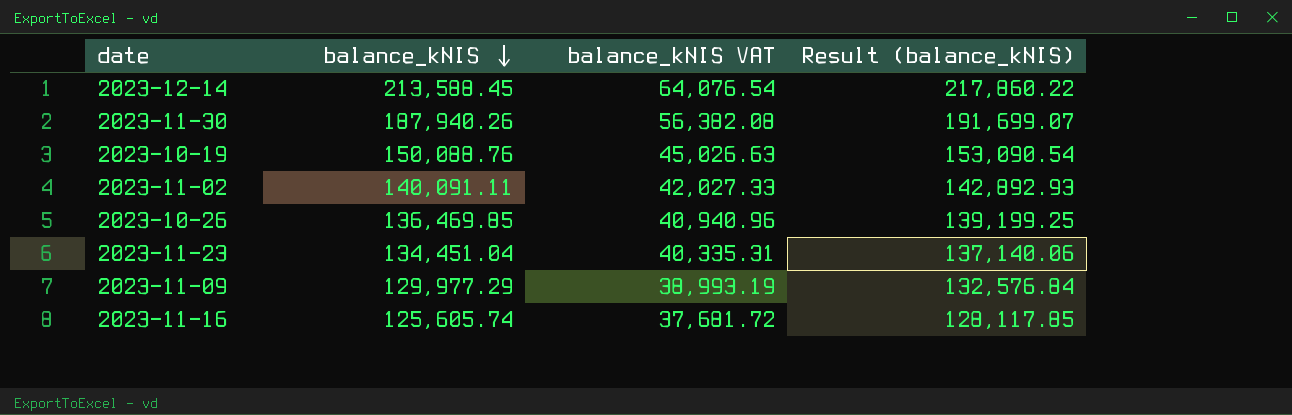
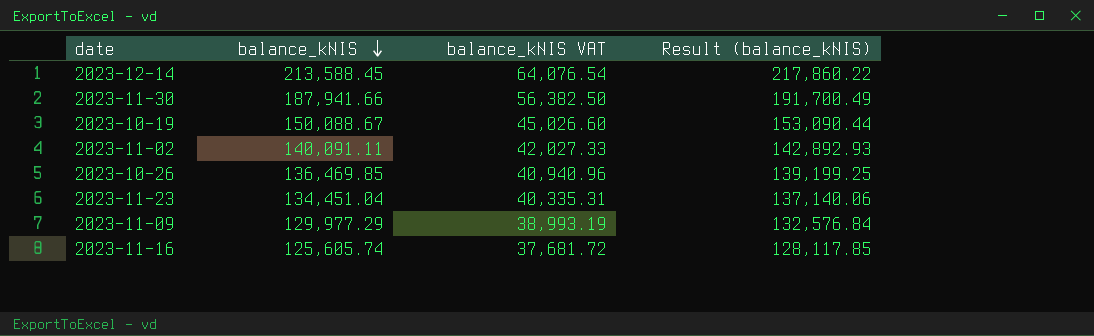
2023-11-30 | balance_kNIS: 187,940.26 -> 187,941.66
2023-11-30 | balance_kNIS VAT: 56,382.08 -> 56,382.50
2023-11-30 | Result (balance_kNIS): 191,699.07 -> 191,700.49
2023-10-19 | balance_kNIS: 150,088.76 -> 150,088.67
2023-10-19 | balance_kNIS VAT: 45,026.63 -> 45,026.60
2023-10-19 | Result (balance_kNIS): 153,090.54 -> 153,090.44

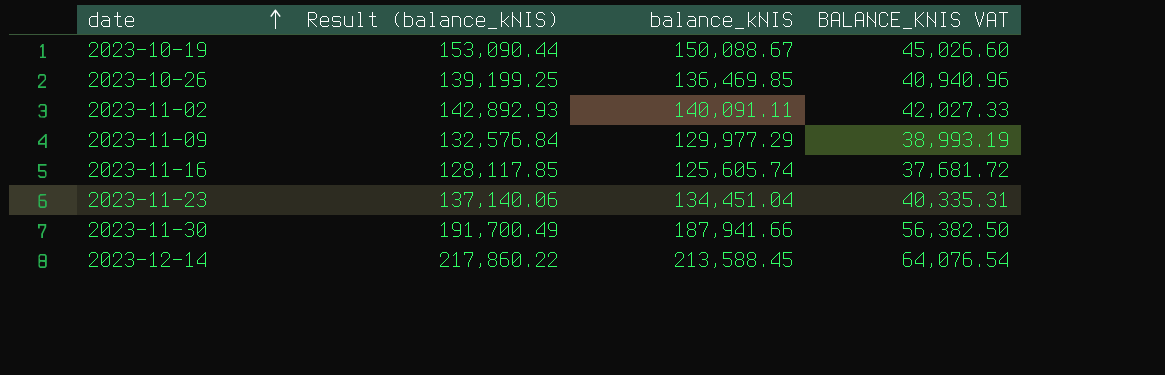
row order: balance_kNIS descending -> date ascending
column Result (balance_kNIS) | position: 4 -> 2
column name: balance_kNIS VAT -> BALANCE_KNIS VAT

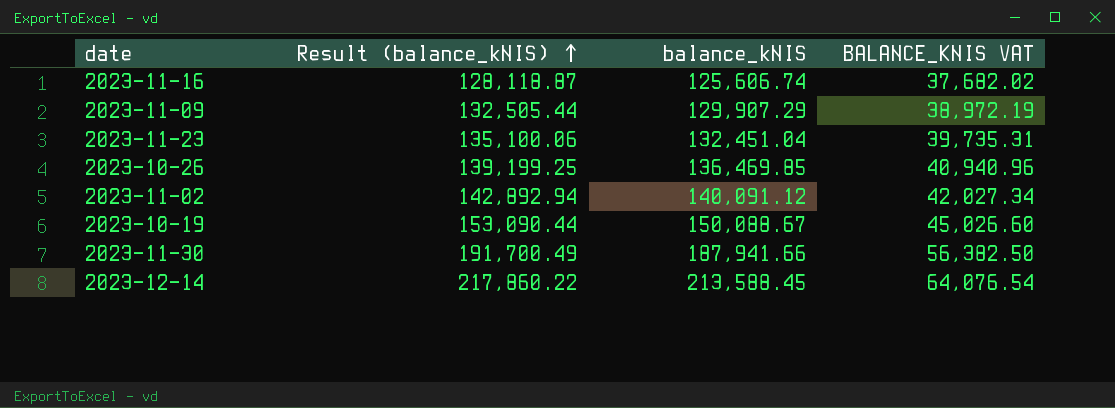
row order: date ascending -> Result (balance_kNIS) ascending
2023-11-16 | Result (balance_kNIS): 128,117.85 -> 128,118.87
2023-11-16 | balance_kNIS: 125,605.74 -> 125,606.74
2023-11-16 | BALANCE_KNIS VAT: 37,681.72 -> 37,682.02
2023-11-09 | Result (balance_kNIS): 132,576.84 -> 132,505.44
2023-11-09 | balance_kNIS: 129,977.29 -> 129,907.29
2023-11-09 | BALANCE_KNIS VAT: 38,993.19 -> 38,972.19
2023-11-23 | Result (balance_kNIS): 137,140.06 -> 135,100.06
2023-11-23 | balance_kNIS: 134,451.04 -> 132,451.04
2023-11-23 | BALANCE_KNIS VAT: 40,335.31 -> 39,735.31
2023-11-02 | Result (balance_kNIS): 142,892.93 -> 142,892.94
2023-11-02 | balance_kNIS: 140,091.11 -> 140,091.12
2023-11-02 | BALANCE_KNIS VAT: 42,027.33 -> 42,027.34

